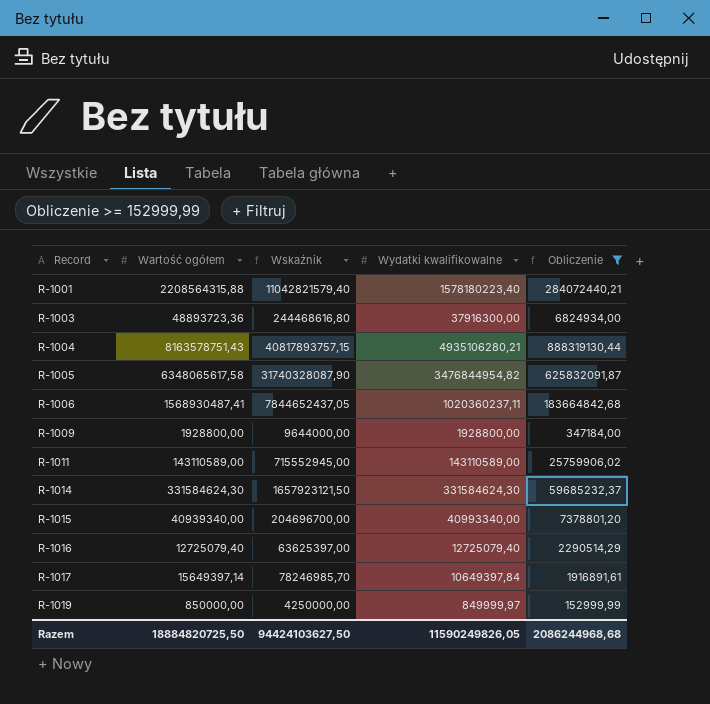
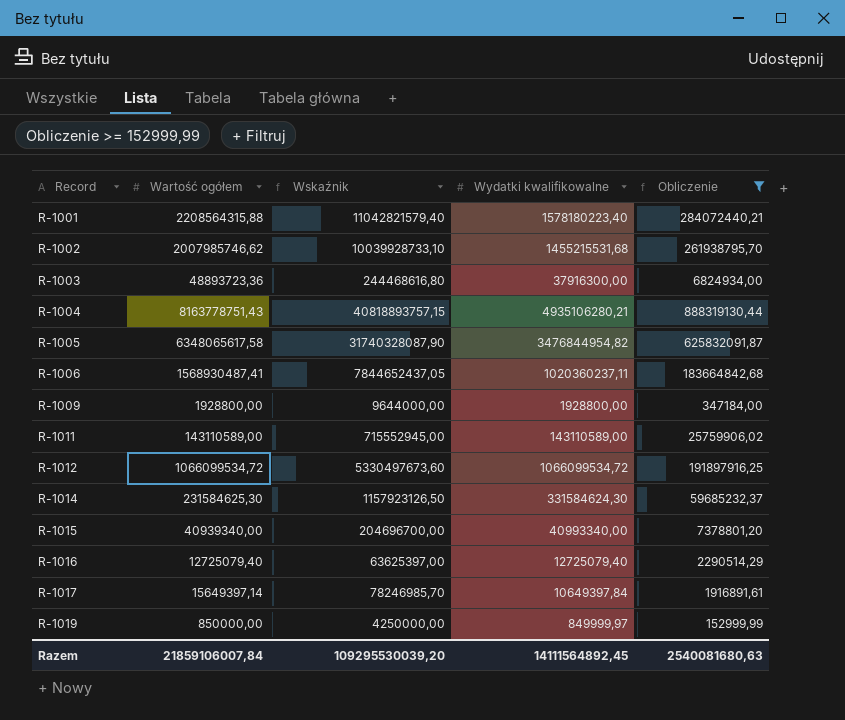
row R-1002: none -> 2007985746,62 | 10039928733,10 | 1455215531,68 | 261938795,70
R-1004 | Wartość ogółem: 8163578751,43 -> 8163778751,43
R-1004 | Wskaźnik: 40817893757,15 -> 40818893757,15
row R-1012: none -> 1066099534,72 | 5330497673,60 | 1066099534,72 | 191897916,25
R-1014 | Wartość ogółem: 331584624,30 -> 231584625,30
R-1014 | Wskaźnik: 1657923121,50 -> 1157923126,50
Razem | Wartość ogółem: 18884820725,50 -> 21859106007,84
Razem | Wskaźnik: 94424103627,50 -> 109295530039,20
Razem | Wydatki kwalifikowalne: 11590249826,05 -> 14111564892,45
Razem | Obliczenie: 2086244968,68 -> 2540081680,63

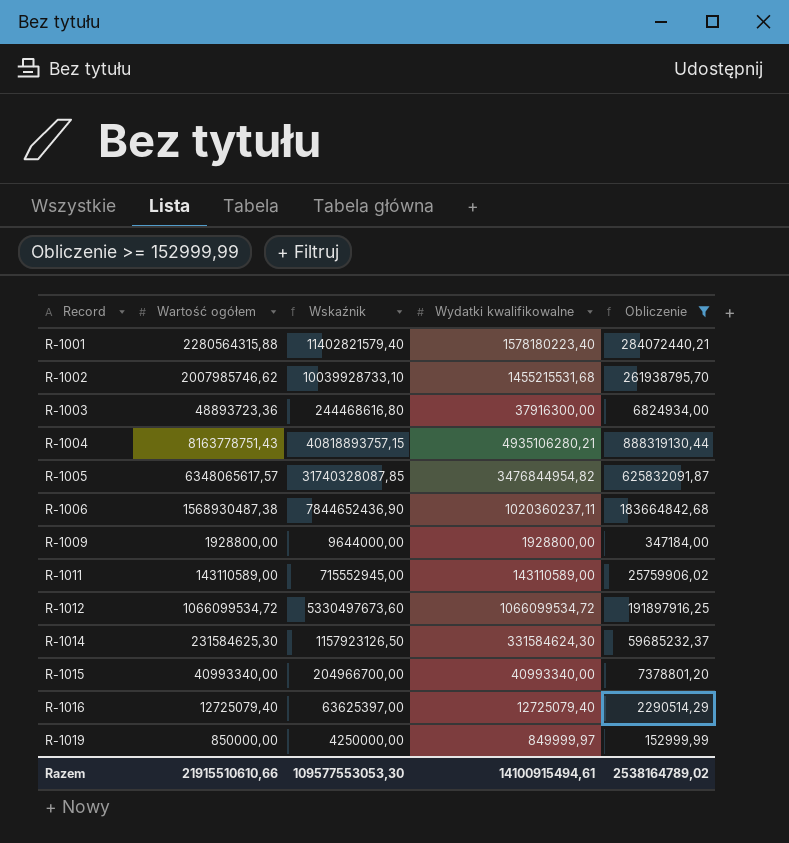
row R-1017: 15649397,14 | 78246985,70 | 10649397,84 | 1916891,61 -> none
R-1001 | Wartość ogółem: 2208564315,88 -> 2280564315,88
R-1001 | Wskaźnik: 11042821579,40 -> 11402821579,40
R-1005 | Wartość ogółem: 6348065617,58 -> 6348065617,57
R-1005 | Wskaźnik: 31740328087,90 -> 31740328087,85
R-1006 | Wartość ogółem: 1568930487,41 -> 1568930487,38
R-1006 | Wskaźnik: 7844652437,05 -> 7844652436,90
R-1015 | Wartość ogółem: 40939340,00 -> 40993340,00
R-1015 | Wskaźnik: 204696700,00 -> 204966700,00
Razem | Wartość ogółem: 21859106007,84 -> 21915510610,66
Razem | Wskaźnik: 109295530039,20 -> 109577553053,30
Razem | Wydatki kwalifikowalne: 14111564892,45 -> 14100915494,61
Razem | Obliczenie: 2540081680,63 -> 2538164789,02

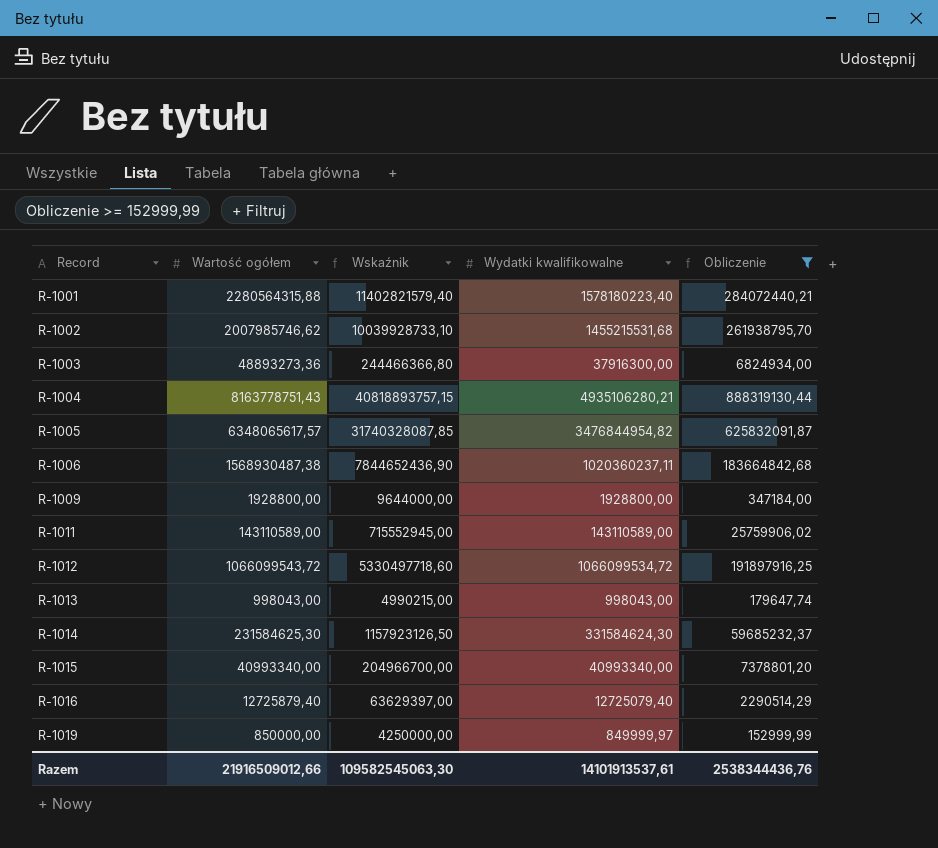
R-1003 | Wartość ogółem: 48893723,36 -> 48893273,36
R-1003 | Wskaźnik: 244468616,80 -> 244466366,80
R-1012 | Wartość ogółem: 1066099534,72 -> 1066099543,72
R-1012 | Wskaźnik: 5330497673,60 -> 5330497718,60
row R-1013: none -> 998043,00 | 4990215,00 | 998043,00 | 179647,74
R-1016 | Wartość ogółem: 12725079,40 -> 12725879,40
R-1016 | Wskaźnik: 63625397,00 -> 63629397,00
Razem | Wartość ogółem: 21915510610,66 -> 21916509012,66
Razem | Wskaźnik: 109577553053,30 -> 109582545063,30
Razem | Wydatki kwalifikowalne: 14100915494,61 -> 14101913537,61
Razem | Obliczenie: 2538164789,02 -> 2538344436,76

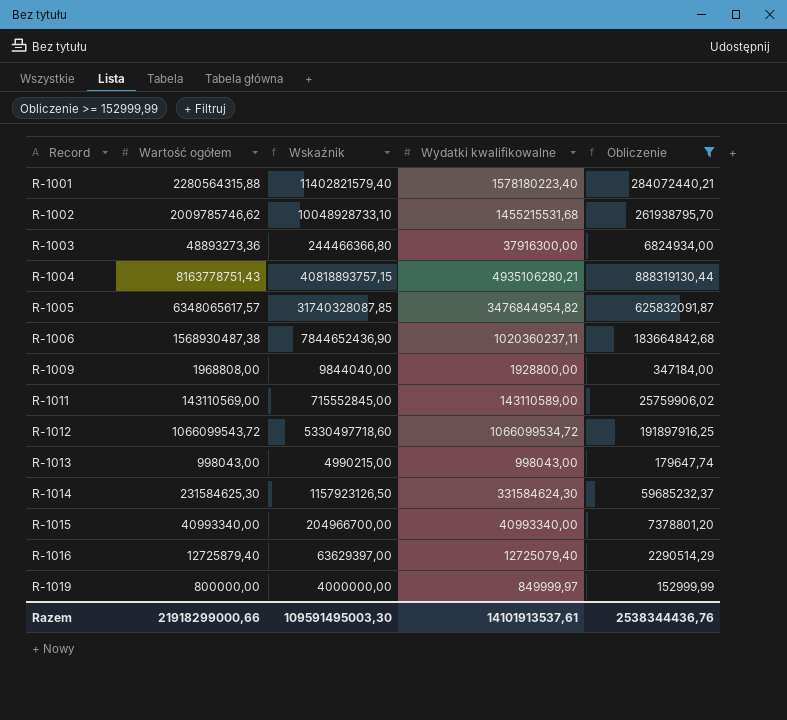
R-1002 | Wartość ogółem: 2007985746,62 -> 2009785746,62
R-1002 | Wskaźnik: 10039928733,10 -> 10048928733,10
R-1009 | Wartość ogółem: 1928800,00 -> 1968808,00
R-1009 | Wskaźnik: 9644000,00 -> 9844040,00
R-1011 | Wartość ogółem: 143110589,00 -> 143110569,00
R-1011 | Wskaźnik: 715552945,00 -> 715552845,00
R-1019 | Wartość ogółem: 850000,00 -> 800000,00
R-1019 | Wskaźnik: 4250000,00 -> 4000000,00
Razem | Wartość ogółem: 21916509012,66 -> 21918299000,66
Razem | Wskaźnik: 109582545063,30 -> 109591495003,30

